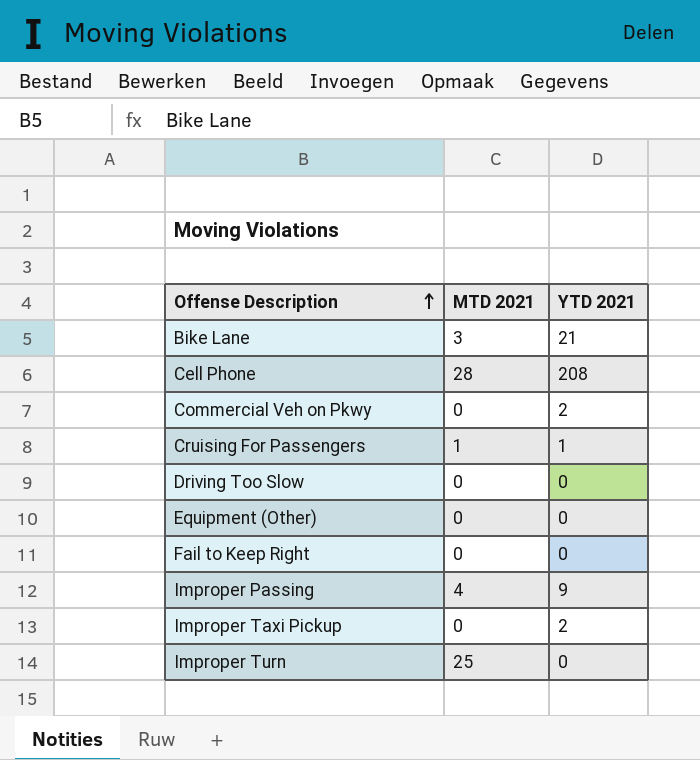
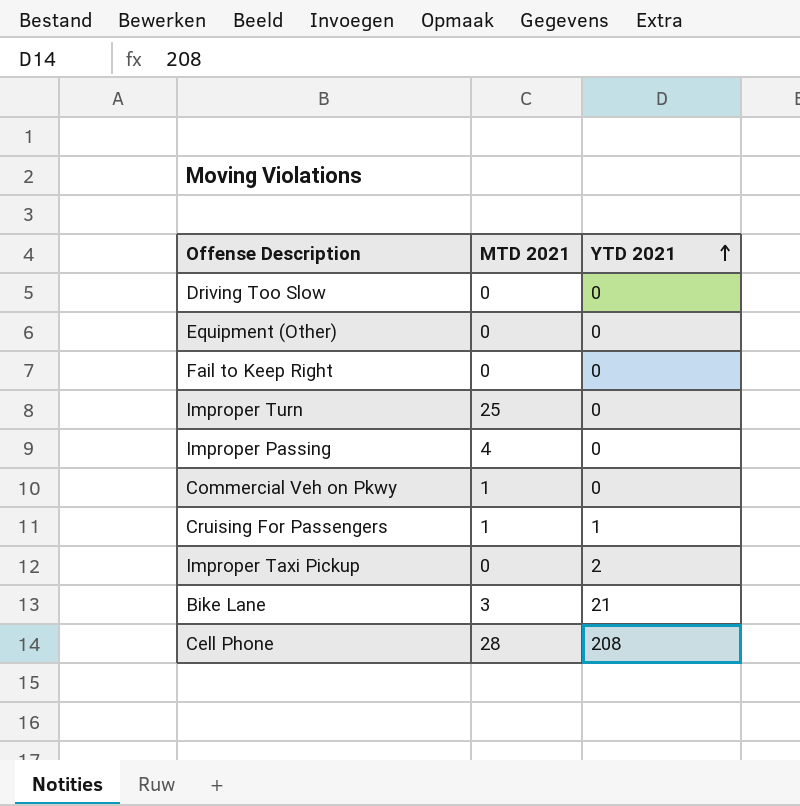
row order: Offense Description ascending -> YTD 2021 ascending
Improper Passing | YTD 2021: 9 -> 0
Commercial Veh on Pkwy | MTD 2021: 0 -> 1
Commercial Veh on Pkwy | YTD 2021: 2 -> 0

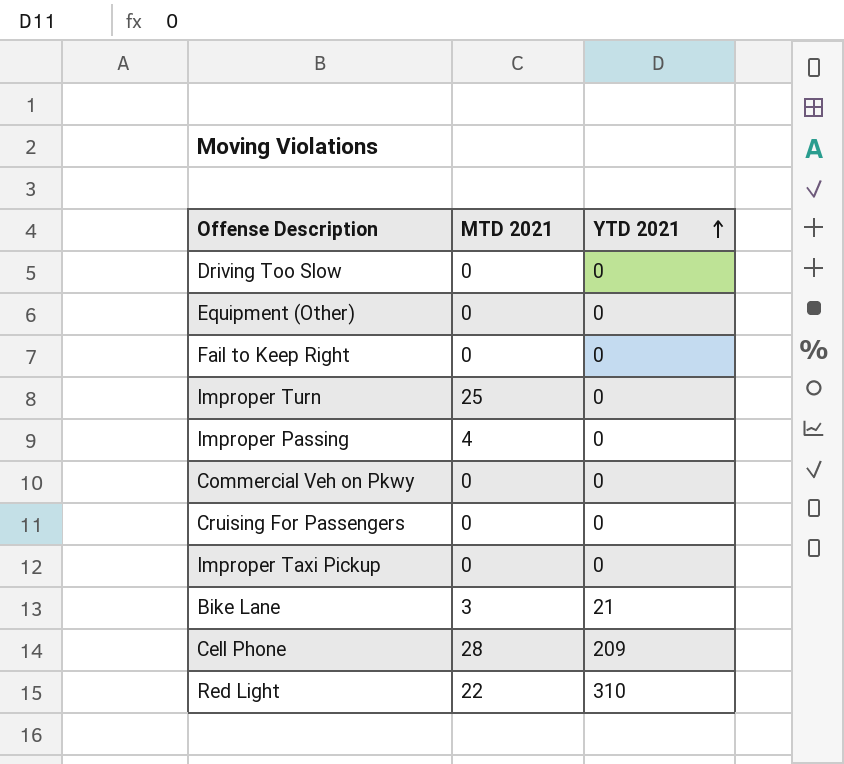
Commercial Veh on Pkwy | MTD 2021: 1 -> 0
Cruising For Passengers | MTD 2021: 1 -> 0
Cruising For Passengers | YTD 2021: 1 -> 0
Improper Taxi Pickup | YTD 2021: 2 -> 0
Cell Phone | YTD 2021: 208 -> 209
row Red Light: none -> 22 | 310

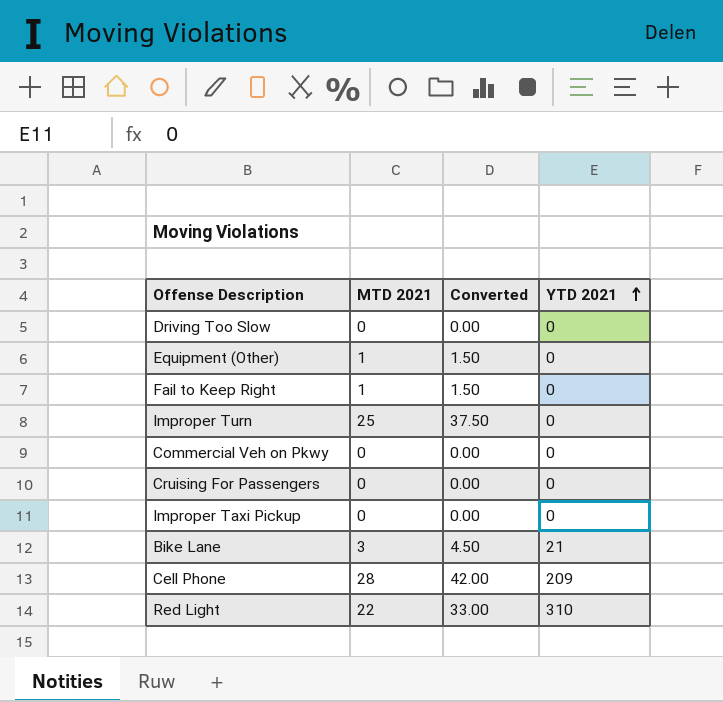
column Converted | formula: none -> [MTD 2021] * 1.5
row Improper Passing: 4 | 0 -> none
Equipment (Other) | MTD 2021: 0 -> 1
Fail to Keep Right | MTD 2021: 0 -> 1

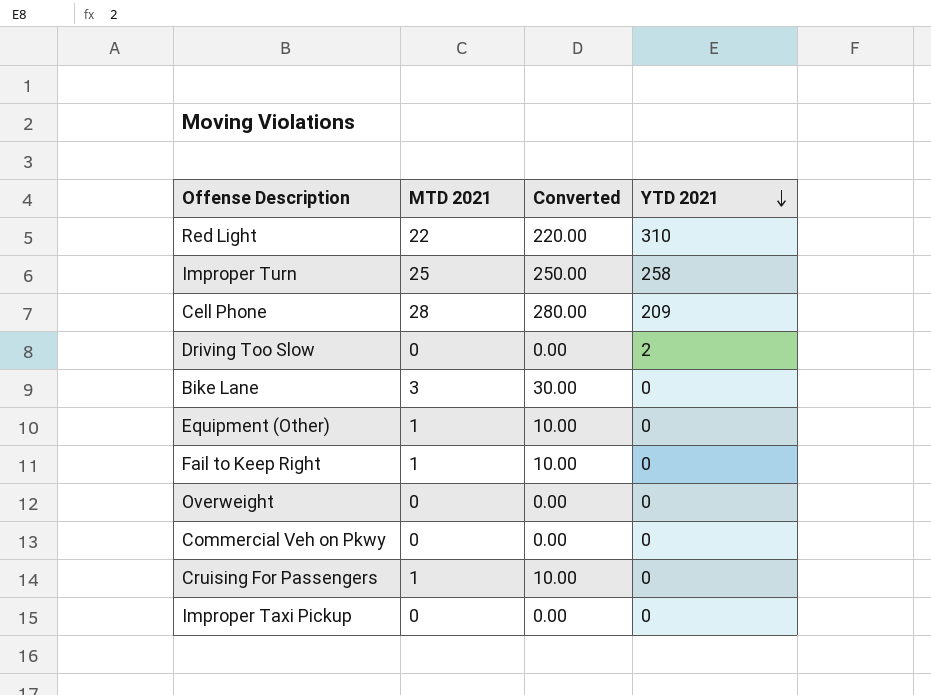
row order: YTD 2021 ascending -> YTD 2021 descending
column Converted | formula: [MTD 2021] * 1.5 -> [MTD 2021] * 10
Improper Turn | YTD 2021: 0 -> 258
Driving Too Slow | YTD 2021: 0 -> 2
Bike Lane | YTD 2021: 21 -> 0
row Overweight: none -> 0 | 0.00 | 0
Cruising For Passengers | MTD 2021: 0 -> 1

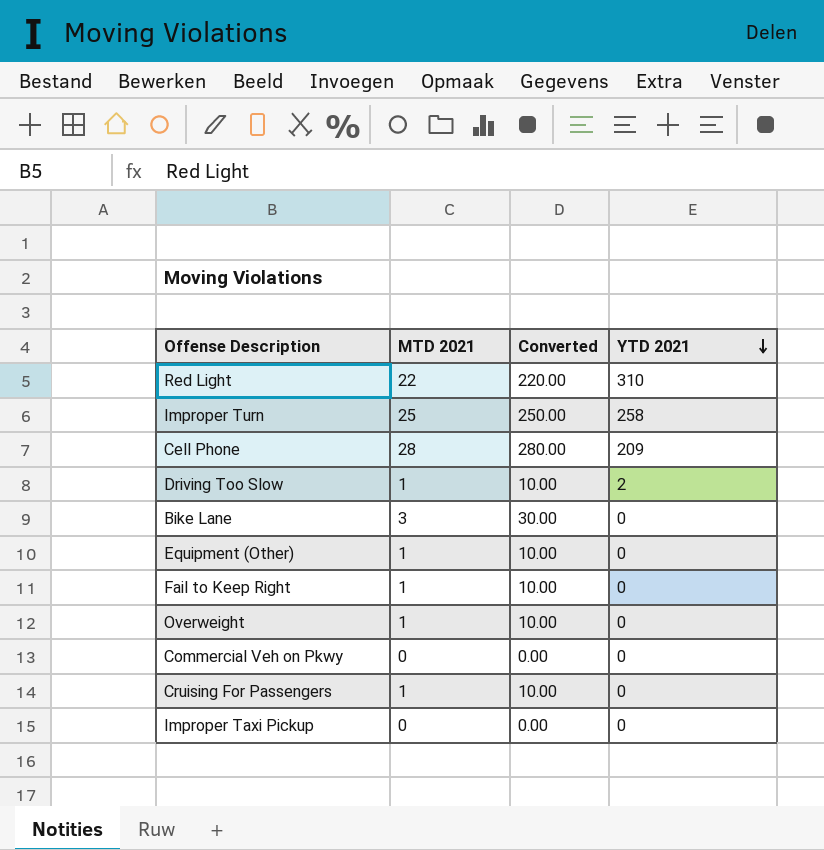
Driving Too Slow | MTD 2021: 0 -> 1
Driving Too Slow | Converted: 0.00 -> 10.00
Overweight | MTD 2021: 0 -> 1
Overweight | Converted: 0.00 -> 10.00

